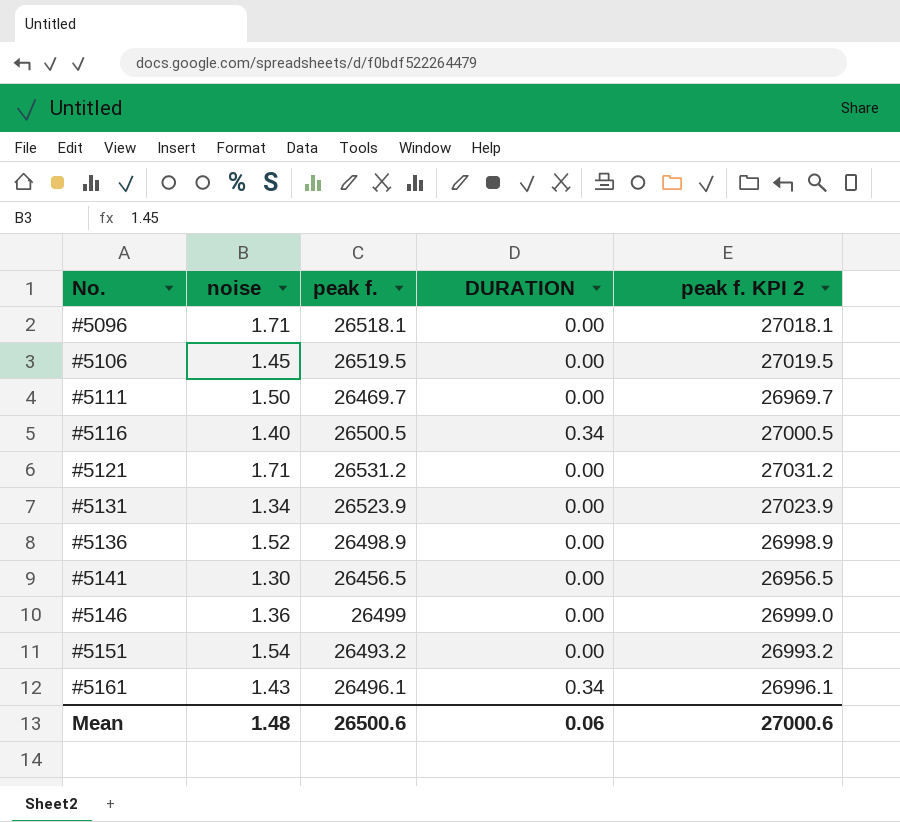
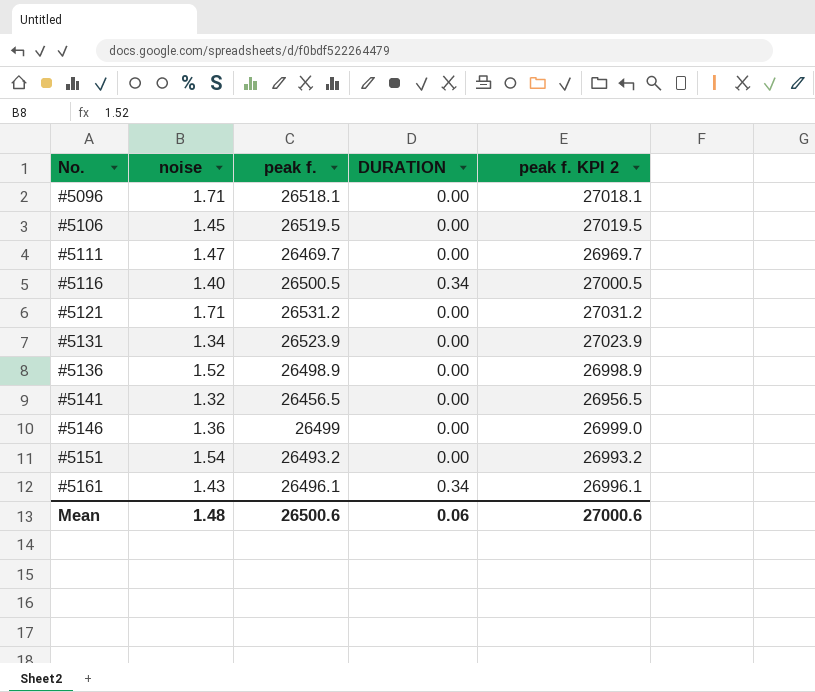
#5111 | noise: 1.50 -> 1.47
#5141 | noise: 1.30 -> 1.32

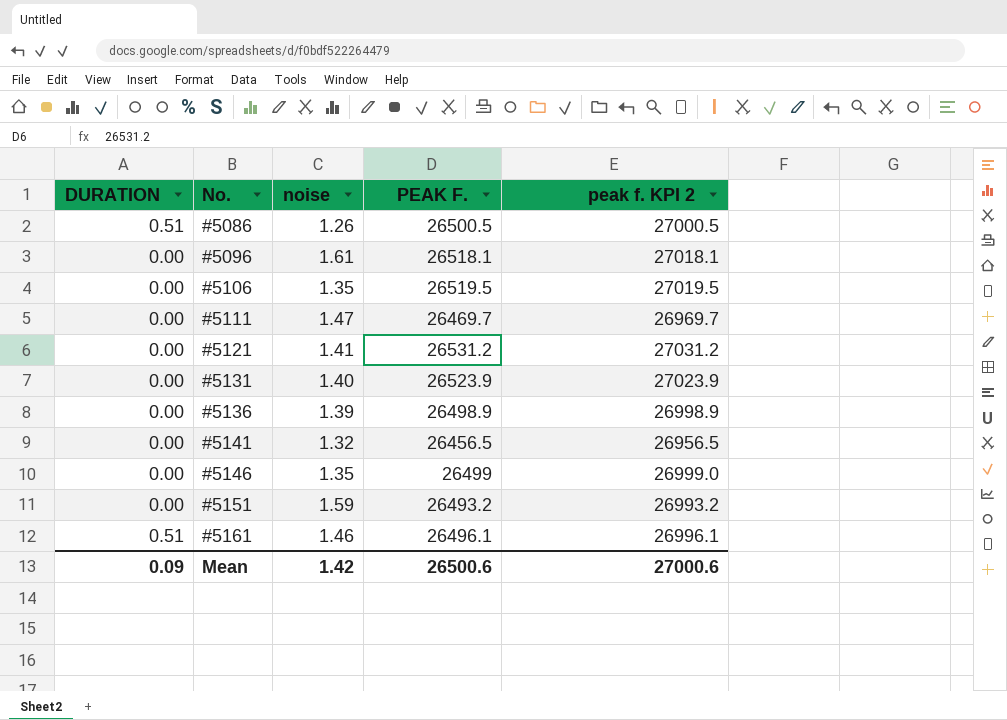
column DURATION | position: 4 -> 1
column name: peak f. -> PEAK F.
row #5116: 1.40 | 26500.5 | 0.34 | 27000.5 -> none
row #5086: none -> 0.51 | 1.26 | 26500.5 | 27000.5
#5096 | noise: 1.71 -> 1.61
#5106 | noise: 1.45 -> 1.35
#5121 | noise: 1.71 -> 1.41
#5131 | noise: 1.34 -> 1.40
#5136 | noise: 1.52 -> 1.39
#5146 | noise: 1.36 -> 1.35
#5151 | noise: 1.54 -> 1.59
#5161 | DURATION: 0.34 -> 0.51
#5161 | noise: 1.43 -> 1.46
Mean | DURATION: 0.06 -> 0.09
Mean | noise: 1.48 -> 1.42

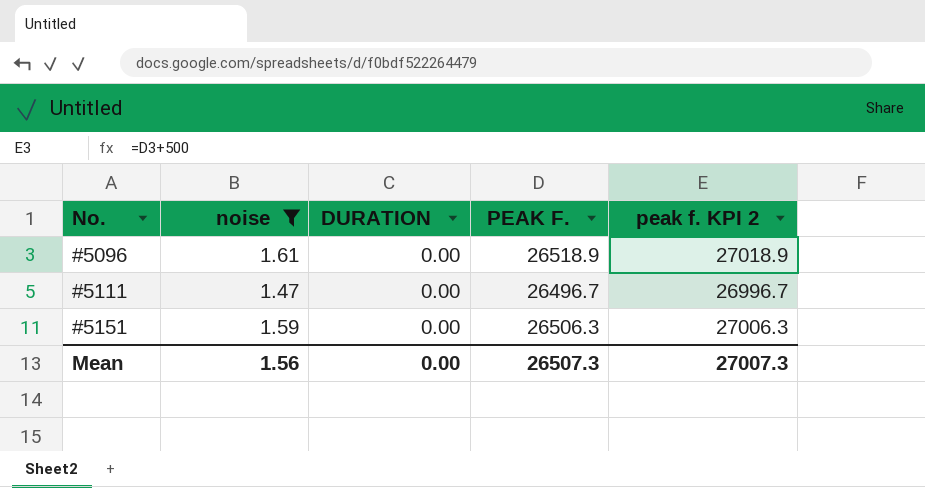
filter: none -> noise >= 1.47
column DURATION | position: 1 -> 3
#5096 | PEAK F.: 26518.1 -> 26518.9
#5096 | peak f. KPI 2: 27018.1 -> 27018.9
#5111 | PEAK F.: 26469.7 -> 26496.7
#5111 | peak f. KPI 2: 26969.7 -> 26996.7
#5151 | PEAK F.: 26493.2 -> 26506.3
#5151 | peak f. KPI 2: 26993.2 -> 27006.3
Mean | noise: 1.42 -> 1.56
Mean | DURATION: 0.09 -> 0.00
Mean | PEAK F.: 26500.6 -> 26507.3
Mean | peak f. KPI 2: 27000.6 -> 27007.3

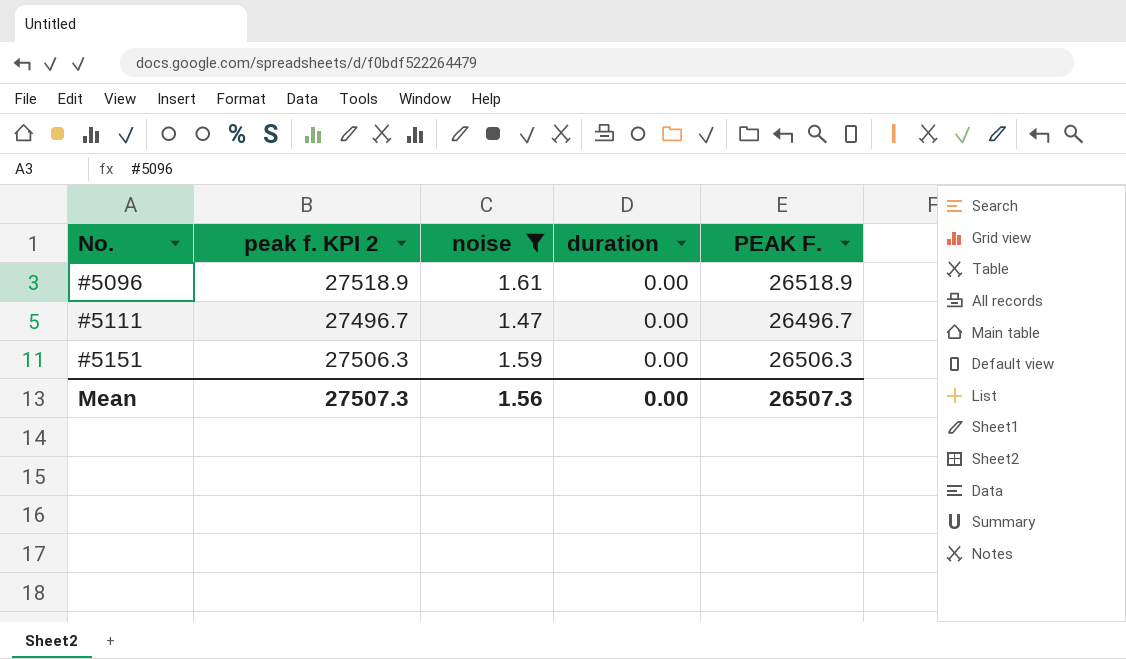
column peak f. KPI 2 | formula: [PEAK F.] + 500 -> [PEAK F.] + 1000
column peak f. KPI 2 | position: 5 -> 2
column name: DURATION -> duration
Mean | peak f. KPI 2: 27007.3 -> 27507.3

